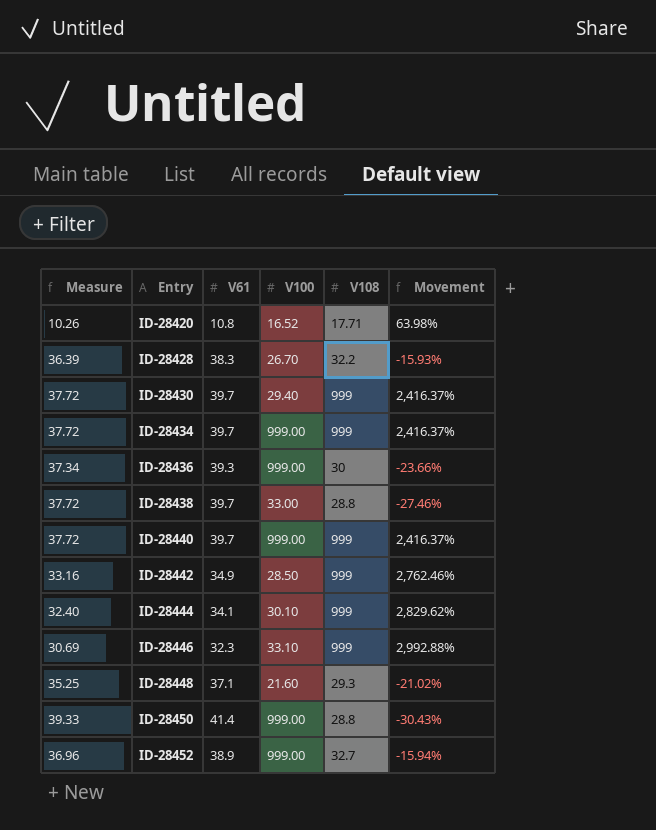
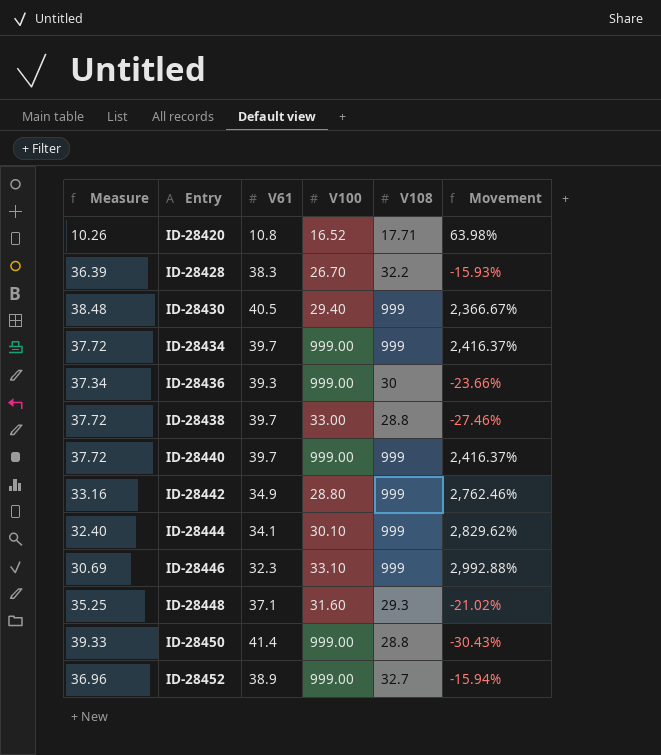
ID-28430 | Measure: 37.72 -> 38.48
ID-28430 | V61: 39.7 -> 40.5
ID-28430 | Movement: 2,416.37% -> 2,366.67%
ID-28442 | V100: 28.50 -> 28.80
ID-28448 | V100: 21.60 -> 31.60

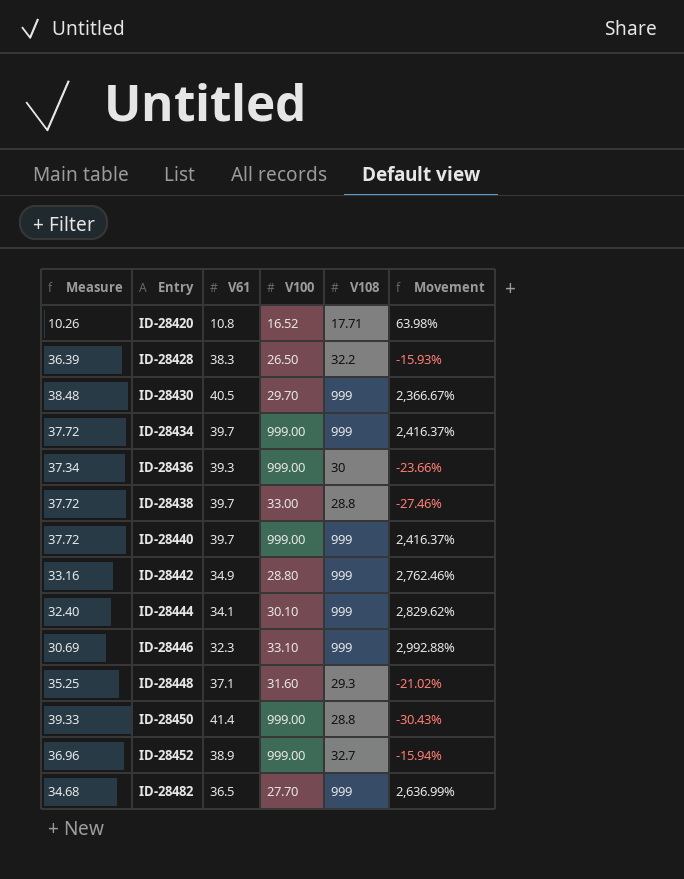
ID-28428 | V100: 26.70 -> 26.50
ID-28430 | V100: 29.40 -> 29.70
row ID-28482: none -> 34.68 | 36.5 | 27.70 | 999 | 2,636.99%

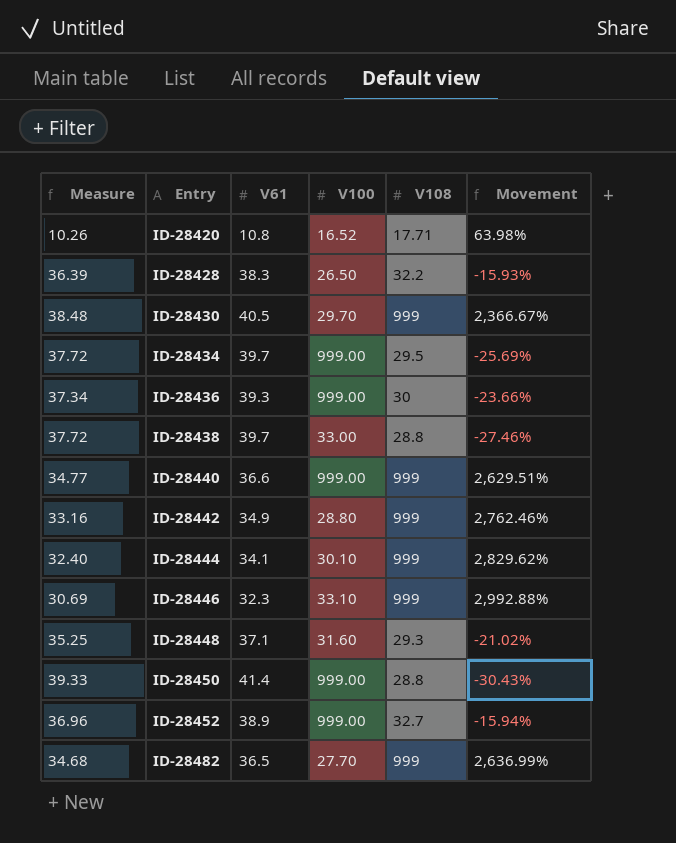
ID-28434 | V108: 999 -> 29.5
ID-28434 | Movement: 2,416.37% -> -25.69%
ID-28440 | Measure: 37.72 -> 34.77
ID-28440 | V61: 39.7 -> 36.6
ID-28440 | Movement: 2,416.37% -> 2,629.51%

